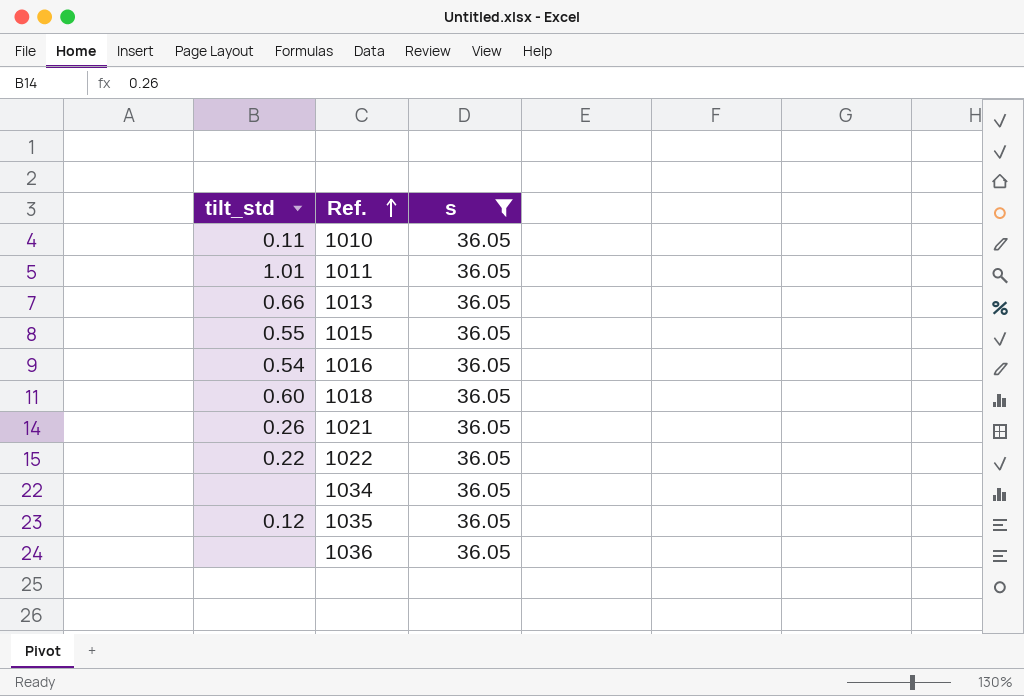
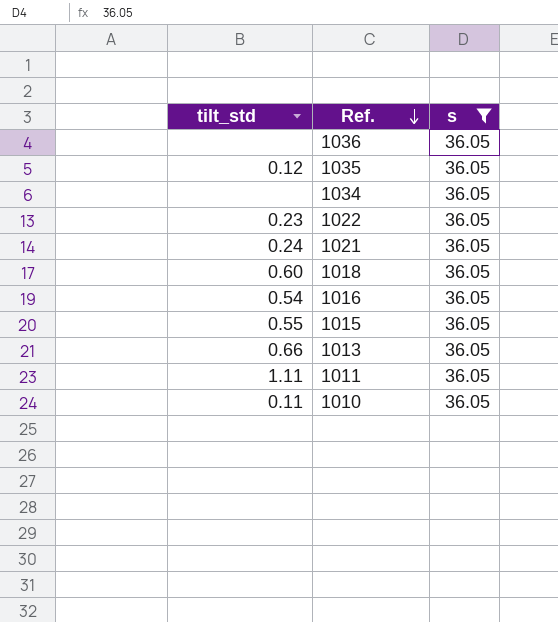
row order: Ref. ascending -> Ref. descending
1022 | tilt_std: 0.22 -> 0.23
1021 | tilt_std: 0.26 -> 0.24
1011 | tilt_std: 1.01 -> 1.11

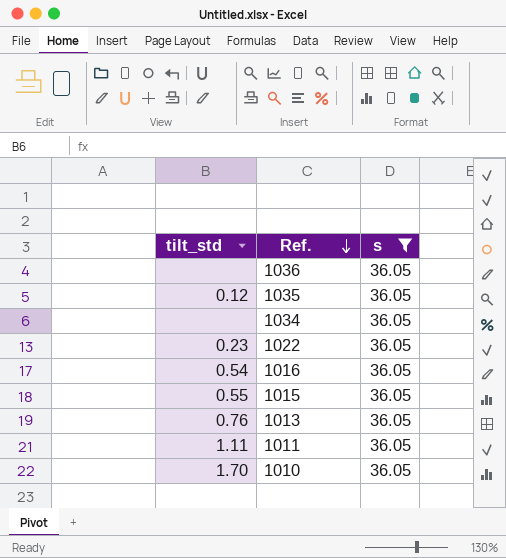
row 1021: 0.24 | 36.05 -> none
row 1018: 0.60 | 36.05 -> none
1013 | tilt_std: 0.66 -> 0.76
1010 | tilt_std: 0.11 -> 1.70

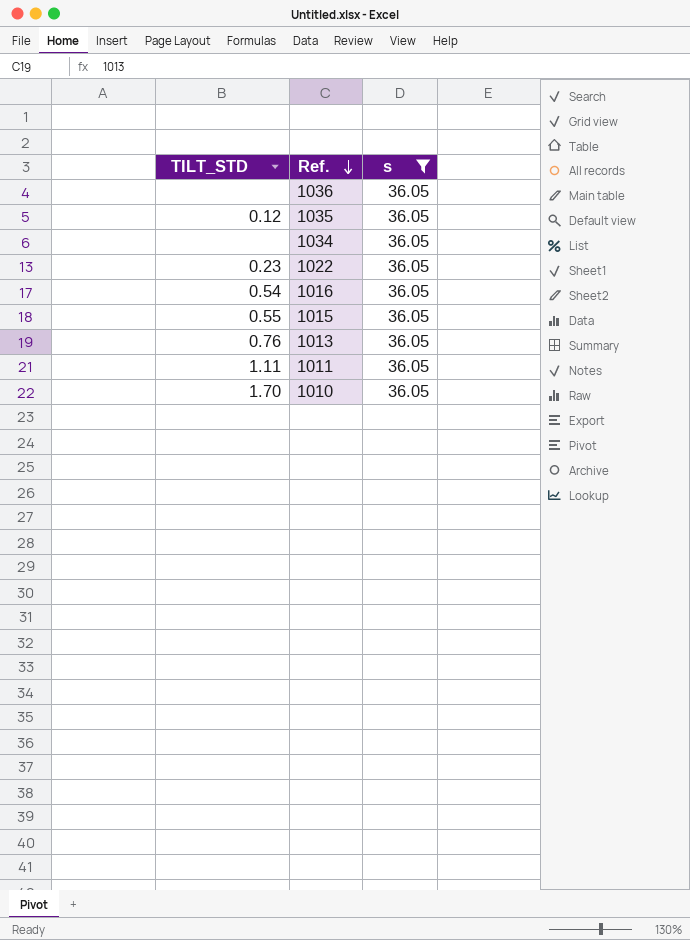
column name: tilt_std -> TILT_STD

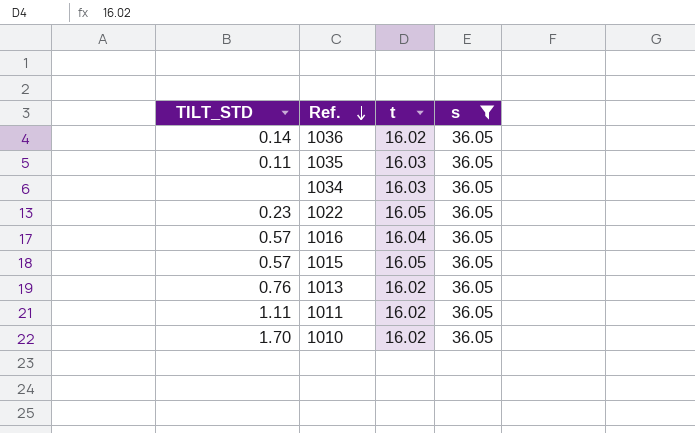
column t | position: none -> 3
1036 | TILT_STD: none -> 0.14
1035 | TILT_STD: 0.12 -> 0.11
1016 | TILT_STD: 0.54 -> 0.57
1015 | TILT_STD: 0.55 -> 0.57

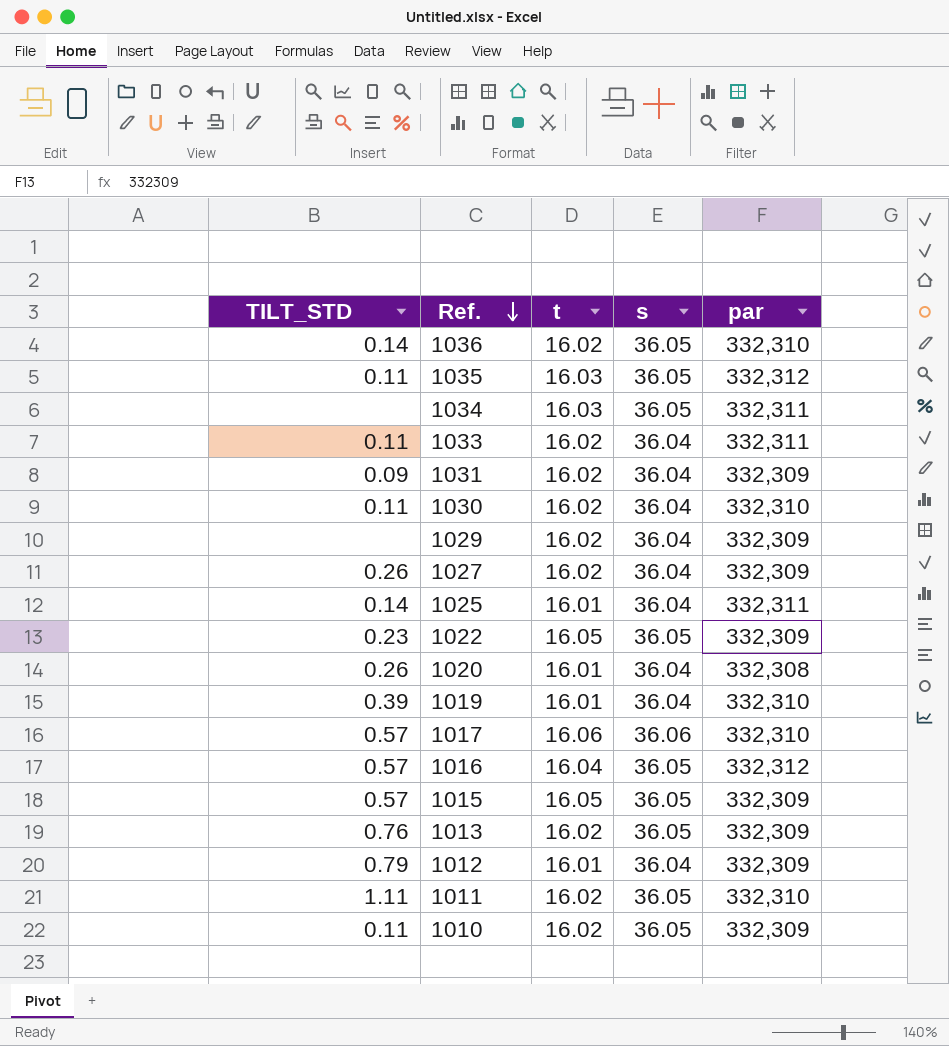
filter: s = 36.05 -> none
column par | position: none -> 5
1010 | TILT_STD: 1.70 -> 0.11

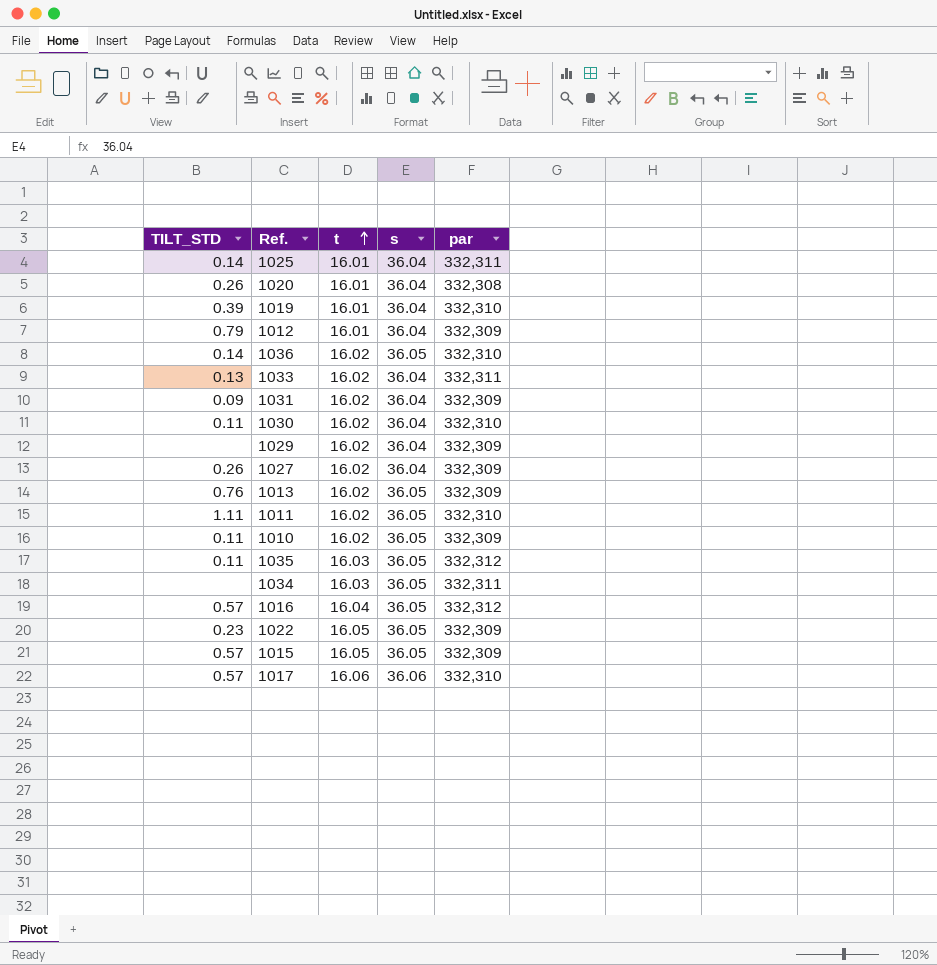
row order: Ref. descending -> t ascending
1033 | TILT_STD: 0.11 -> 0.13

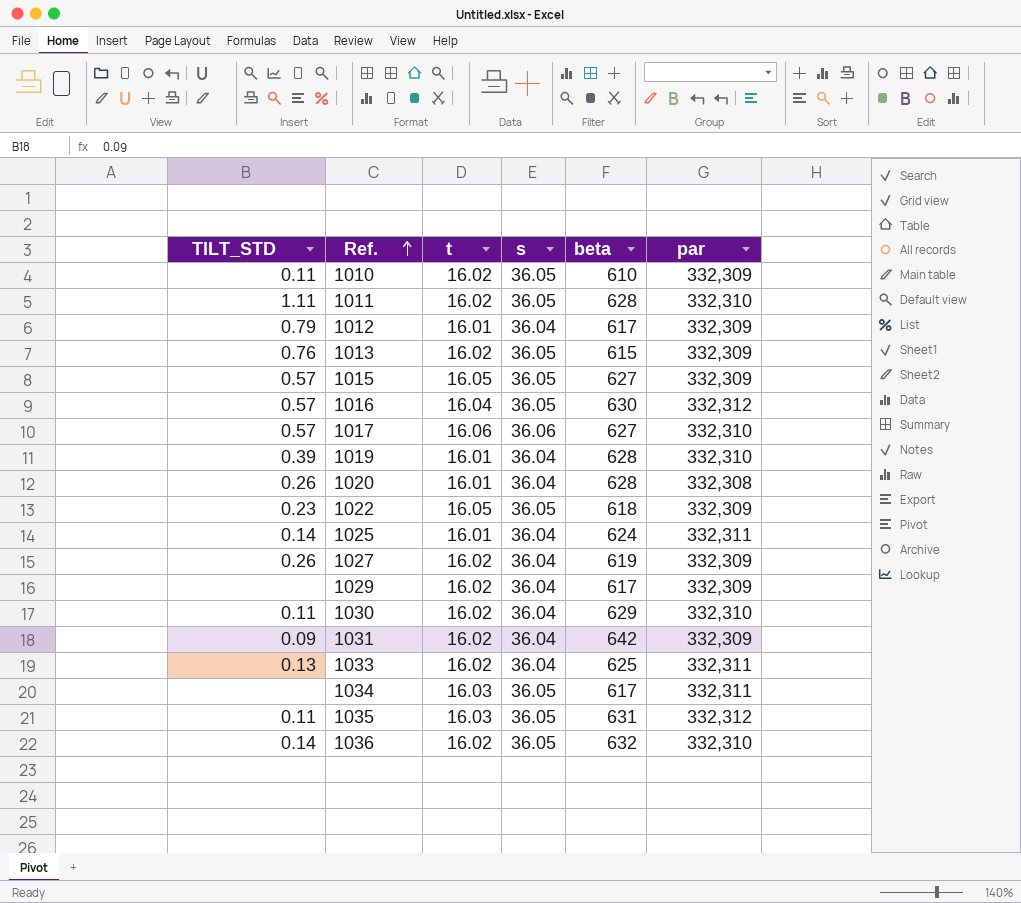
row order: t ascending -> Ref. ascending
column beta | position: none -> 5

